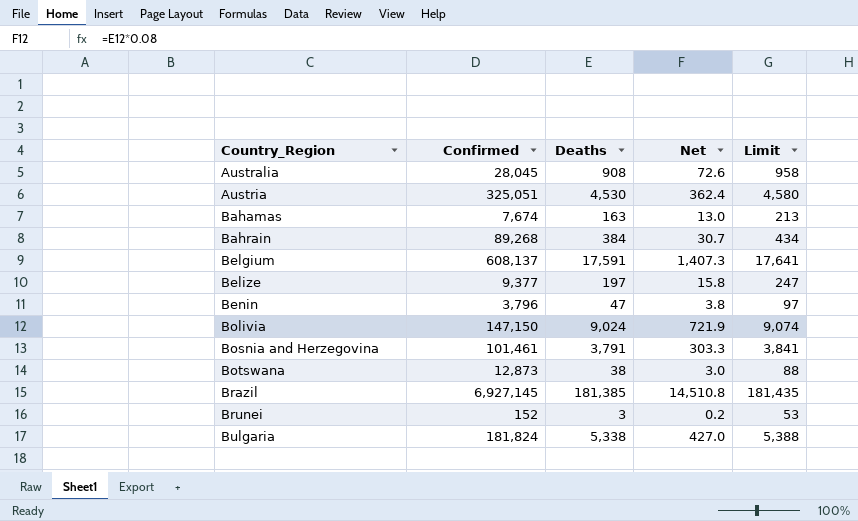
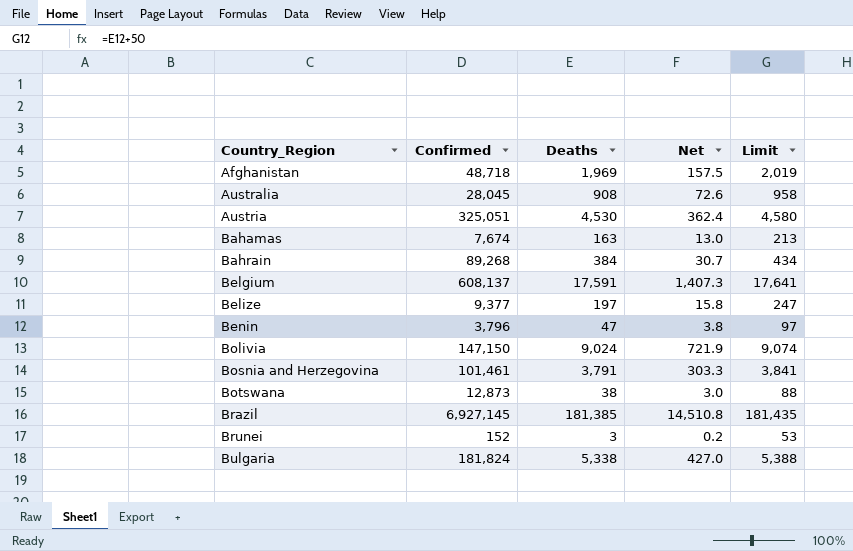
row Afghanistan: none -> 48,718 | 1,969 | 157.5 | 2,019

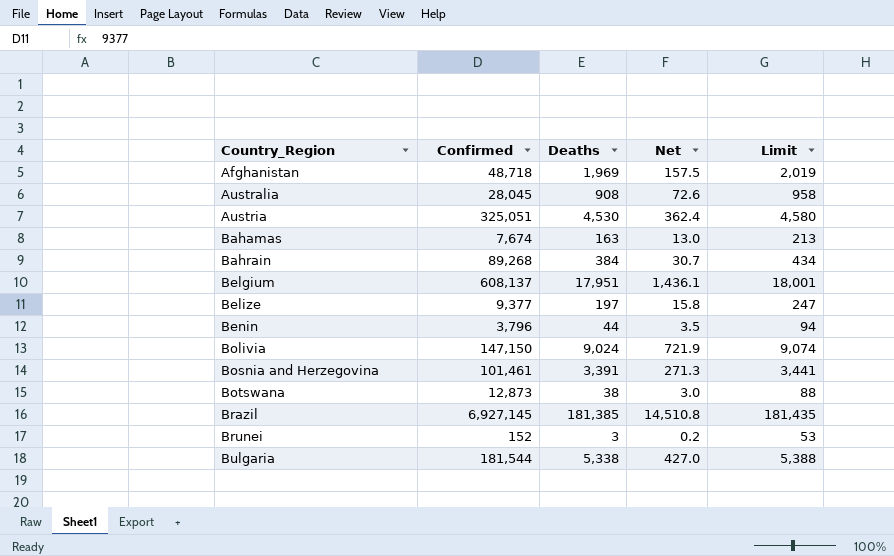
Belgium | Deaths: 17,591 -> 17,951
Belgium | Net: 1,407.3 -> 1,436.1
Belgium | Limit: 17,641 -> 18,001
Benin | Deaths: 47 -> 44
Benin | Net: 3.8 -> 3.5
Benin | Limit: 97 -> 94
Bosnia and Herzegovina | Deaths: 3,791 -> 3,391
Bosnia and Herzegovina | Net: 303.3 -> 271.3
Bosnia and Herzegovina | Limit: 3,841 -> 3,441
Bulgaria | Confirmed: 181,824 -> 181,544

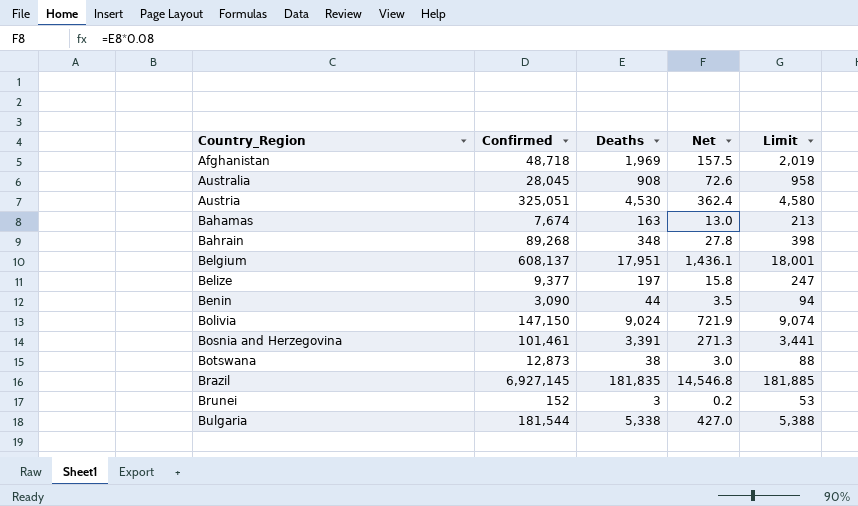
Bahrain | Deaths: 384 -> 348
Bahrain | Net: 30.7 -> 27.8
Bahrain | Limit: 434 -> 398
Benin | Confirmed: 3,796 -> 3,090
Brazil | Deaths: 181,385 -> 181,835
Brazil | Net: 14,510.8 -> 14,546.8
Brazil | Limit: 181,435 -> 181,885

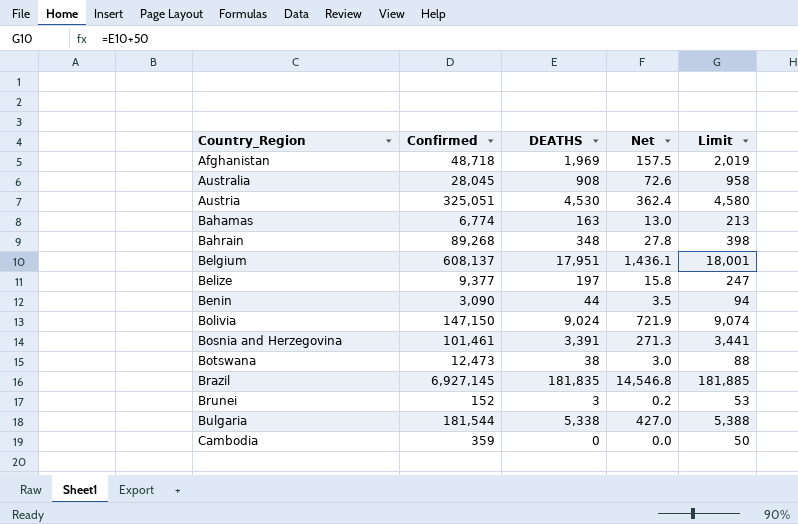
column name: Deaths -> DEATHS
Bahamas | Confirmed: 7,674 -> 6,774
Botswana | Confirmed: 12,873 -> 12,473
row Cambodia: none -> 359 | 0 | 0.0 | 50

